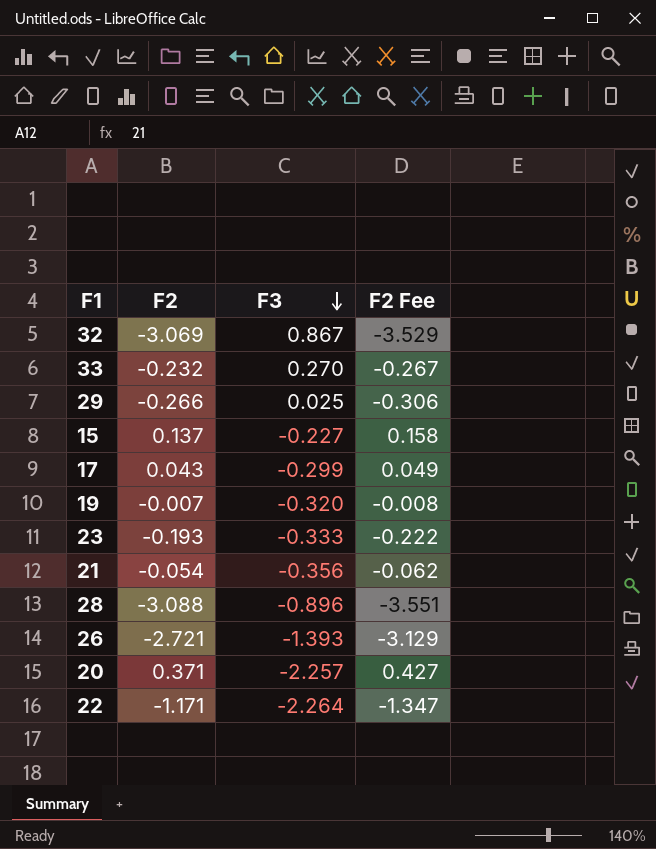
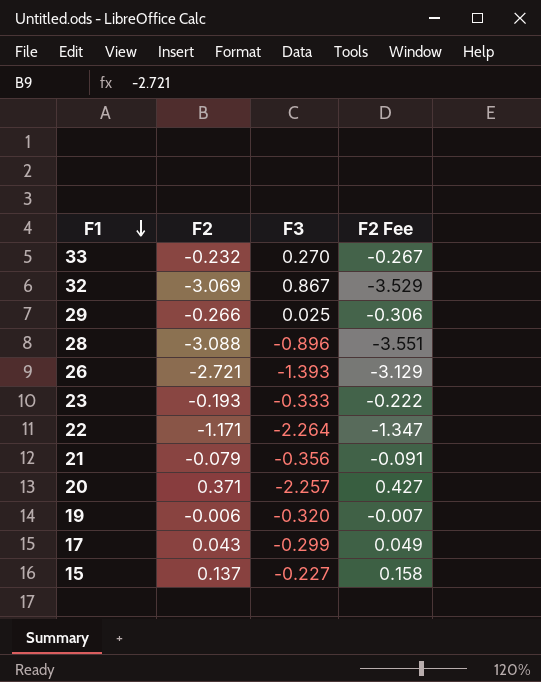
row order: F3 descending -> F1 descending
21 | F2: -0.054 -> -0.079
21 | F2 Fee: -0.062 -> -0.091
19 | F2: -0.007 -> -0.006
19 | F2 Fee: -0.008 -> -0.007

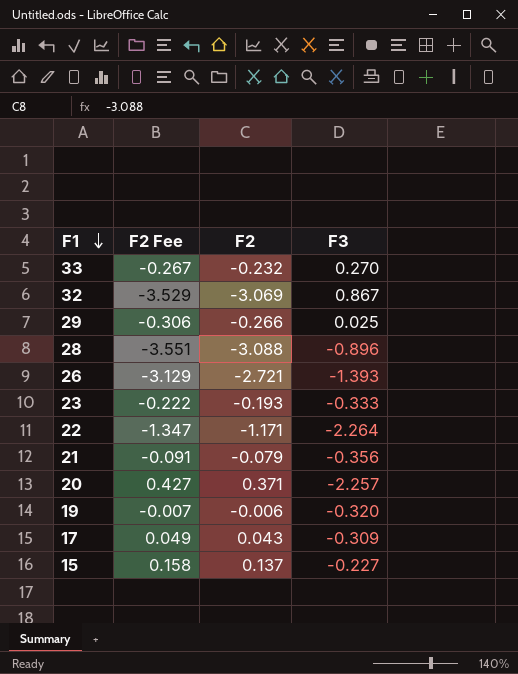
column F2 Fee | position: 4 -> 2
17 | F3: -0.299 -> -0.309

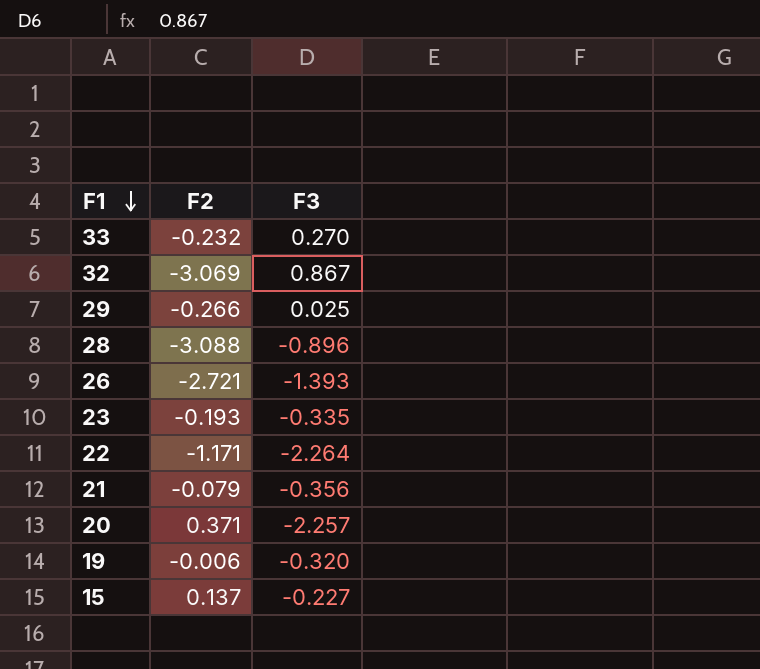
column F2 Fee | formula: [F2] * 1.15 -> none
row 17: 0.049 | 0.043 | -0.309 -> none
23 | F3: -0.333 -> -0.335

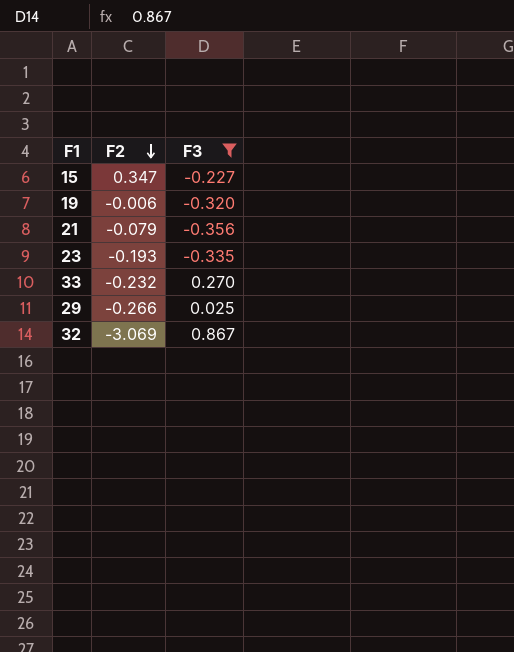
filter: none -> F3 >= -0.356
row order: F1 descending -> F2 descending
15 | F2: 0.137 -> 0.347

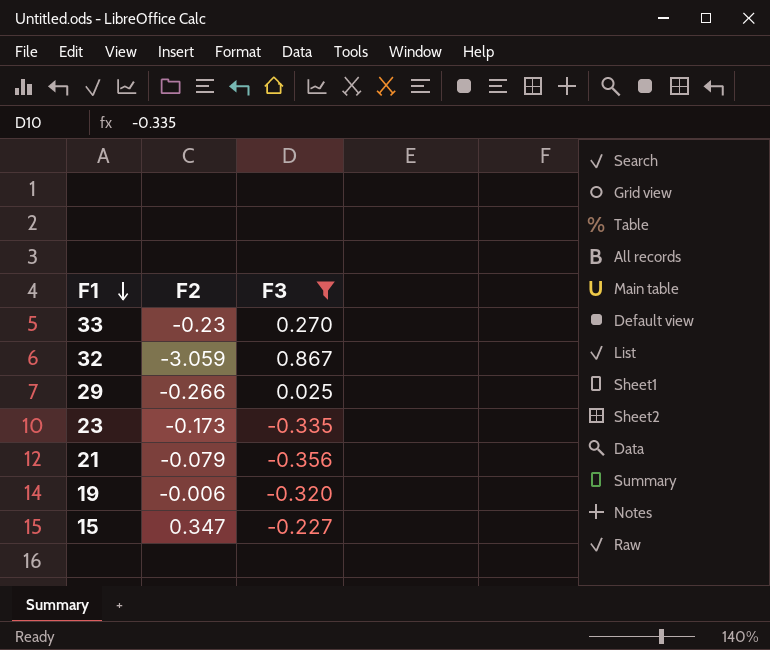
row order: F2 descending -> F1 descending
33 | F2: -0.232 -> -0.23
32 | F2: -3.069 -> -3.059
23 | F2: -0.193 -> -0.173

